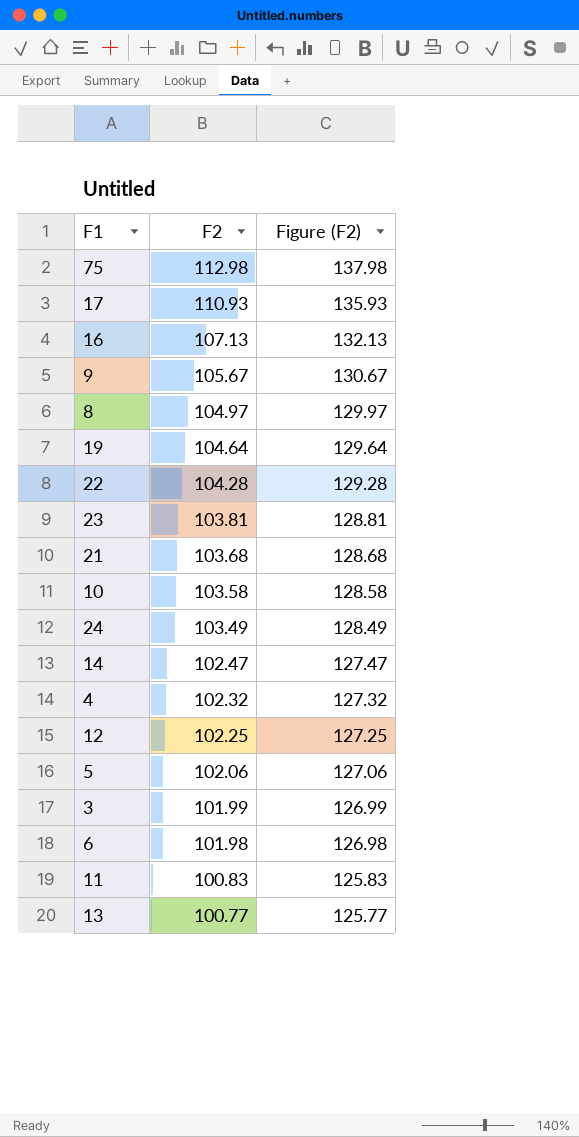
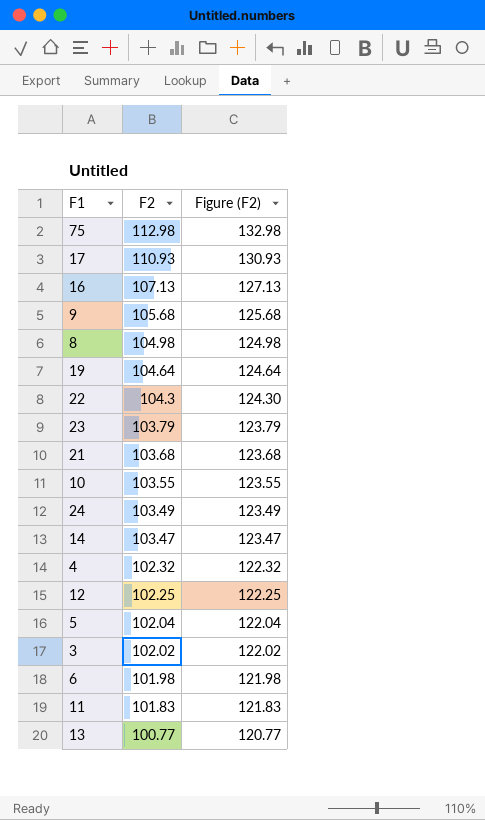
column Figure (F2) | formula: [F2] + 25 -> [F2] + 20
9 | F2: 105.67 -> 105.68
8 | F2: 104.97 -> 104.98
22 | F2: 104.28 -> 104.3
23 | F2: 103.81 -> 103.79
10 | F2: 103.58 -> 103.55
14 | F2: 102.47 -> 103.47
5 | F2: 102.06 -> 102.04
3 | F2: 101.99 -> 102.02
11 | F2: 100.83 -> 101.83

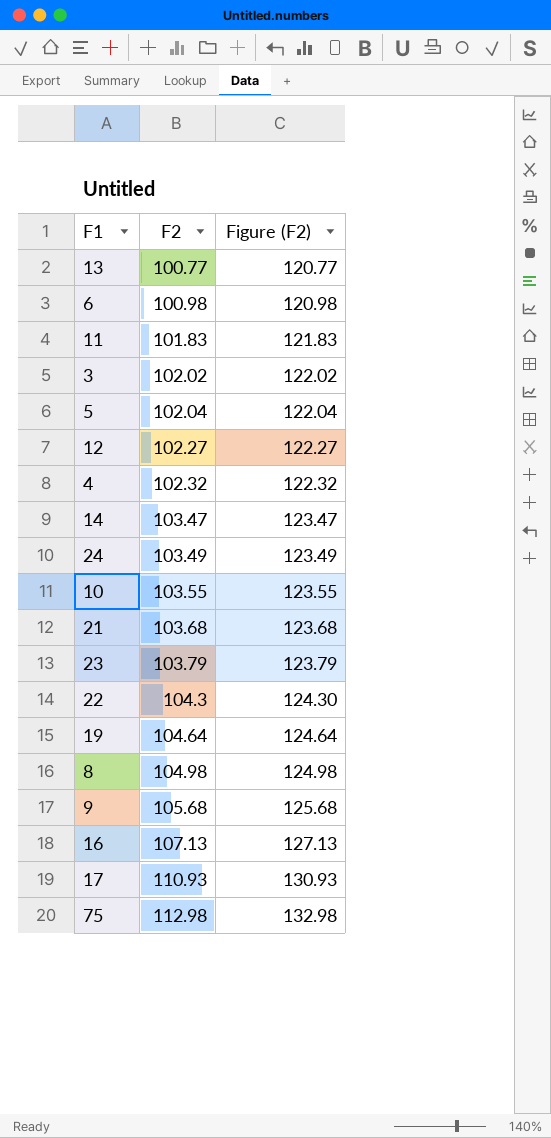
row order: F2 descending -> F2 ascending
6 | F2: 101.98 -> 100.98
6 | Figure (F2): 121.98 -> 120.98
12 | F2: 102.25 -> 102.27
12 | Figure (F2): 122.25 -> 122.27

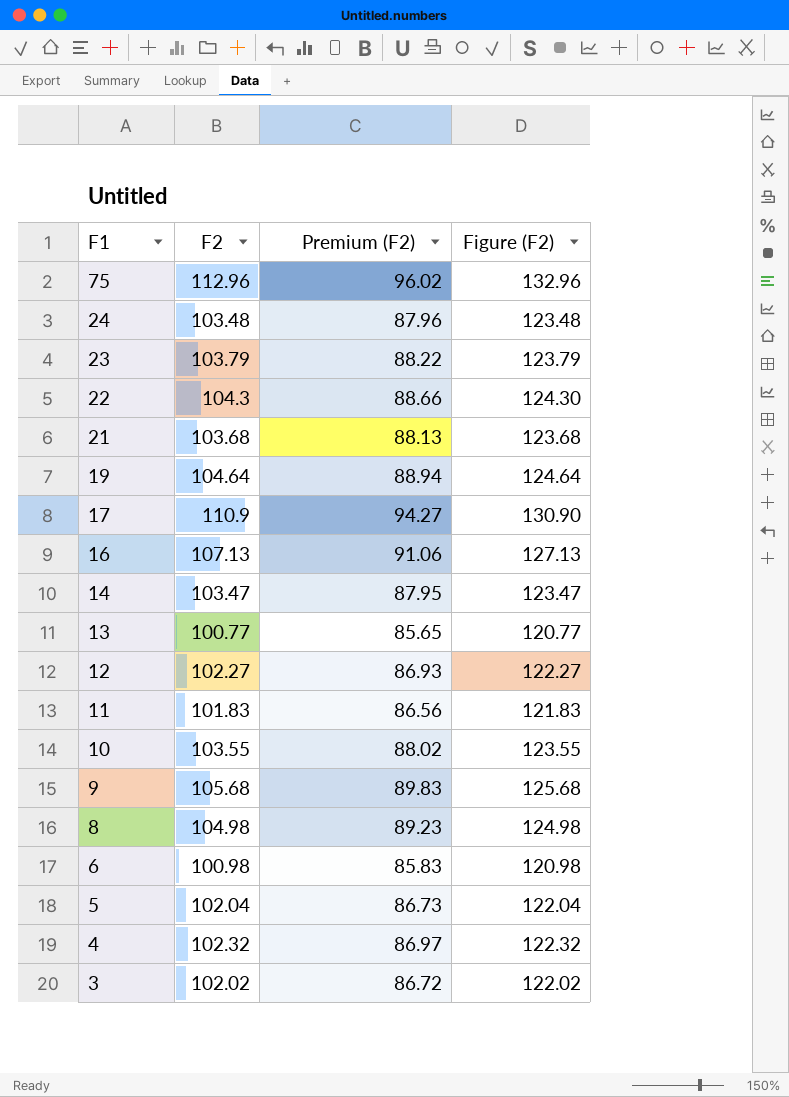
row order: F2 ascending -> F1 descending
column Premium (F2) | formula: none -> [F2] * 0.85
75 | F2: 112.98 -> 112.96
75 | Figure (F2): 132.98 -> 132.96
24 | F2: 103.49 -> 103.48
24 | Figure (F2): 123.49 -> 123.48
17 | F2: 110.93 -> 110.9
17 | Figure (F2): 130.93 -> 130.90

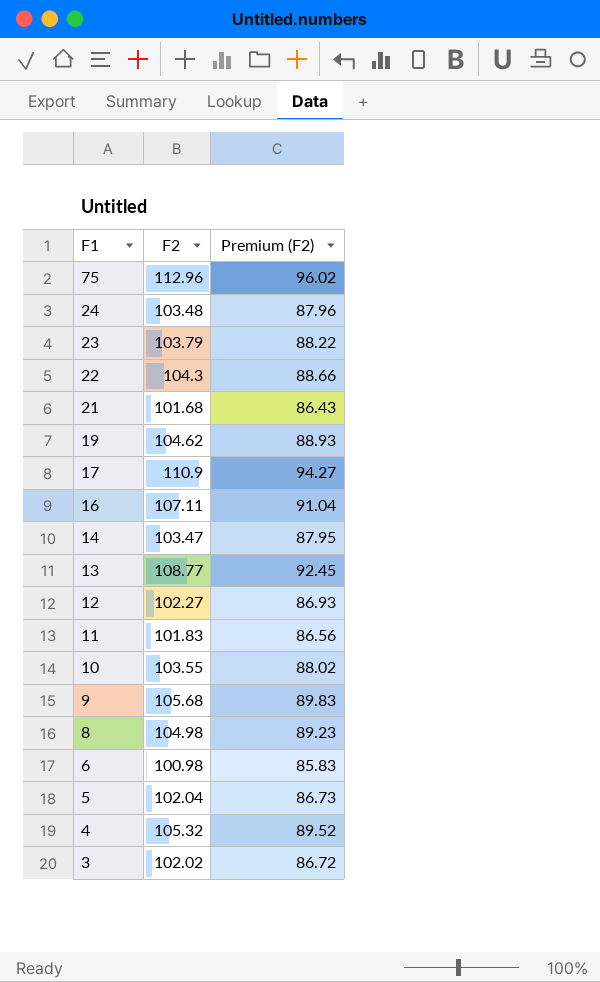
column Figure (F2) | formula: [F2] + 20 -> none
21 | F2: 103.68 -> 101.68
21 | Premium (F2): 88.13 -> 86.43
19 | F2: 104.64 -> 104.62
19 | Premium (F2): 88.94 -> 88.93
16 | F2: 107.13 -> 107.11
16 | Premium (F2): 91.06 -> 91.04
13 | F2: 100.77 -> 108.77
13 | Premium (F2): 85.65 -> 92.45
4 | F2: 102.32 -> 105.32
4 | Premium (F2): 86.97 -> 89.52

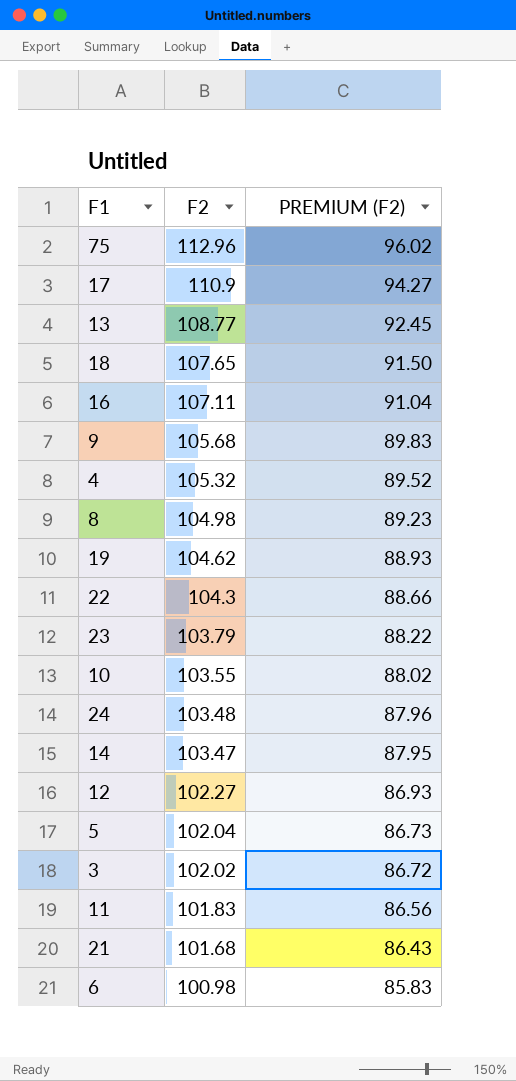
row order: F1 descending -> F2 descending
column name: Premium (F2) -> PREMIUM (F2)
row 18: none -> 107.65 | 91.50

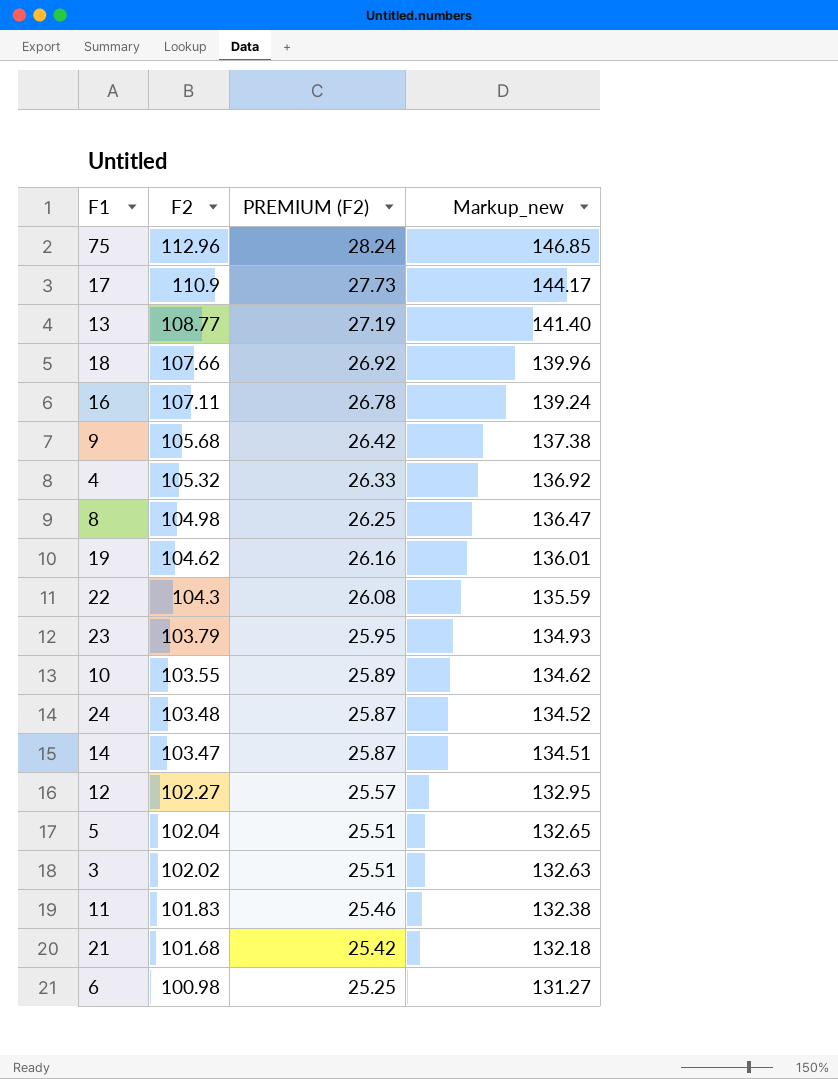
column PREMIUM (F2) | formula: [F2] * 0.85 -> [F2] * 0.25
column Markup_new | formula: none -> [F2] * 1.3
18 | F2: 107.65 -> 107.66

